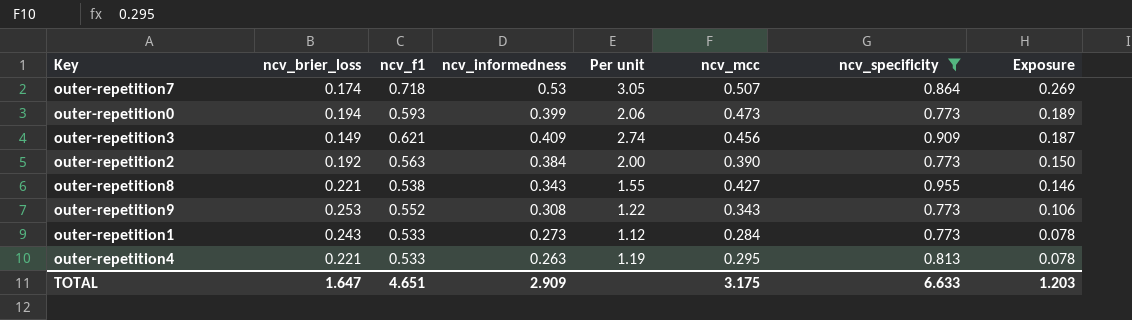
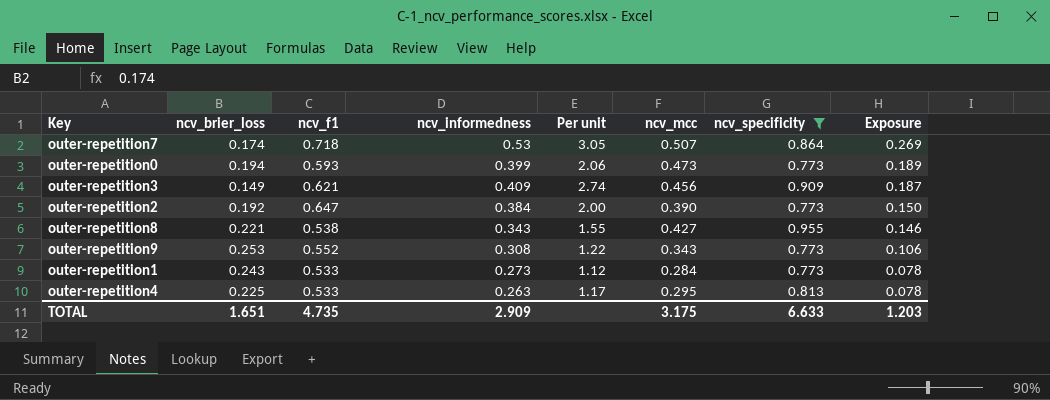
outer-repetition2 | ncv_f1: 0.563 -> 0.647
outer-repetition4 | ncv_brier_loss: 0.221 -> 0.225
outer-repetition4 | Per unit: 1.19 -> 1.17
TOTAL | ncv_brier_loss: 1.647 -> 1.651
TOTAL | ncv_f1: 4.651 -> 4.735

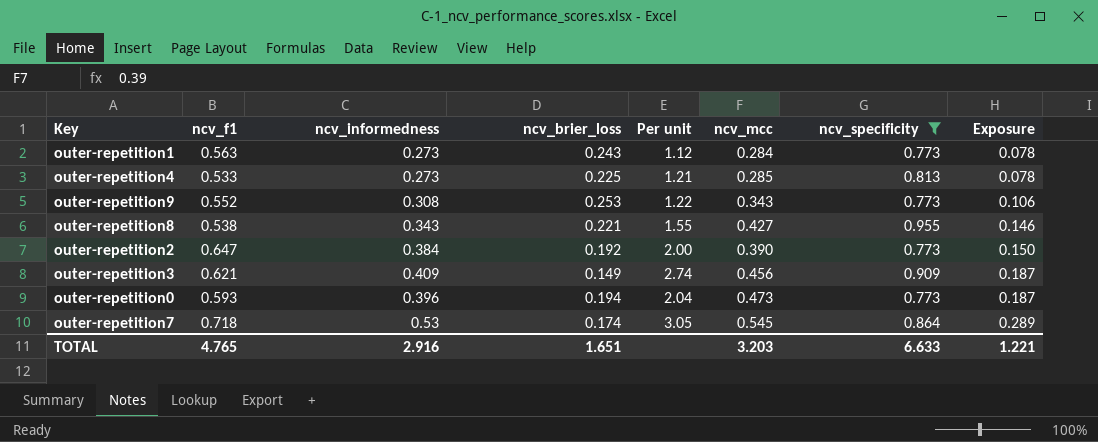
row order: Exposure descending -> Exposure ascending
column ncv_brier_loss | position: 2 -> 4
outer-repetition1 | ncv_f1: 0.533 -> 0.563
outer-repetition4 | ncv_informedness: 0.263 -> 0.273
outer-repetition4 | Per unit: 1.17 -> 1.21
outer-repetition4 | ncv_mcc: 0.295 -> 0.285
outer-repetition0 | ncv_informedness: 0.399 -> 0.396
outer-repetition0 | Per unit: 2.06 -> 2.04
outer-repetition0 | Exposure: 0.189 -> 0.187
outer-repetition7 | ncv_mcc: 0.507 -> 0.545
outer-repetition7 | Exposure: 0.269 -> 0.289
TOTAL | ncv_f1: 4.735 -> 4.765
TOTAL | ncv_informedness: 2.909 -> 2.916
TOTAL | ncv_mcc: 3.175 -> 3.203
TOTAL | Exposure: 1.203 -> 1.221

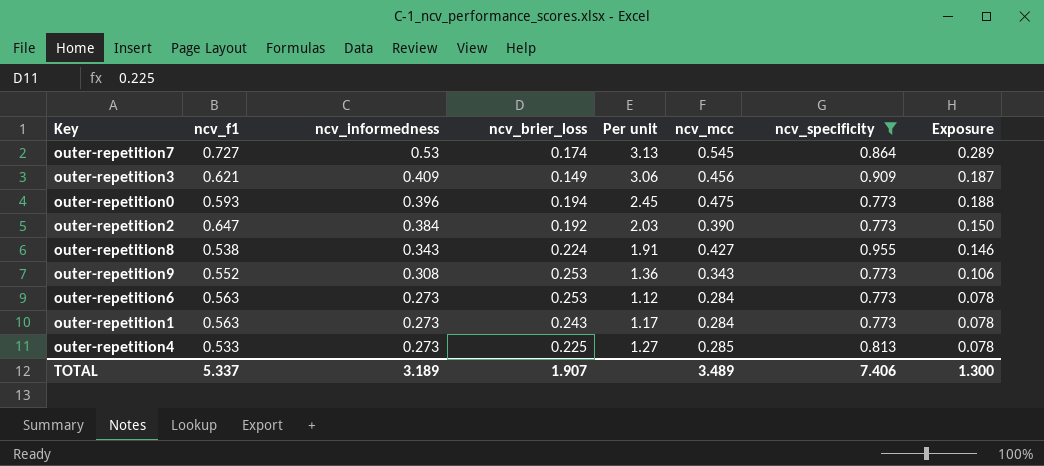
row order: Exposure ascending -> ncv_informedness descending
column Per unit | formula: [ncv_informedness] / [ncv_brier_loss] -> [ncv_mcc] / [ncv_brier_loss]
outer-repetition7 | ncv_f1: 0.718 -> 0.727
outer-repetition0 | ncv_mcc: 0.473 -> 0.475
outer-repetition0 | Exposure: 0.187 -> 0.188
outer-repetition8 | ncv_brier_loss: 0.221 -> 0.224
row outer-repetition6: none -> 0.563 | 0.273 | 0.253 | 1.12 | 0.284 | 0.773 | 0.078
TOTAL | ncv_f1: 4.765 -> 5.337
TOTAL | ncv_informedness: 2.916 -> 3.189
TOTAL | ncv_brier_loss: 1.651 -> 1.907
TOTAL | ncv_mcc: 3.203 -> 3.489
TOTAL | ncv_specificity: 6.633 -> 7.406
TOTAL | Exposure: 1.221 -> 1.300

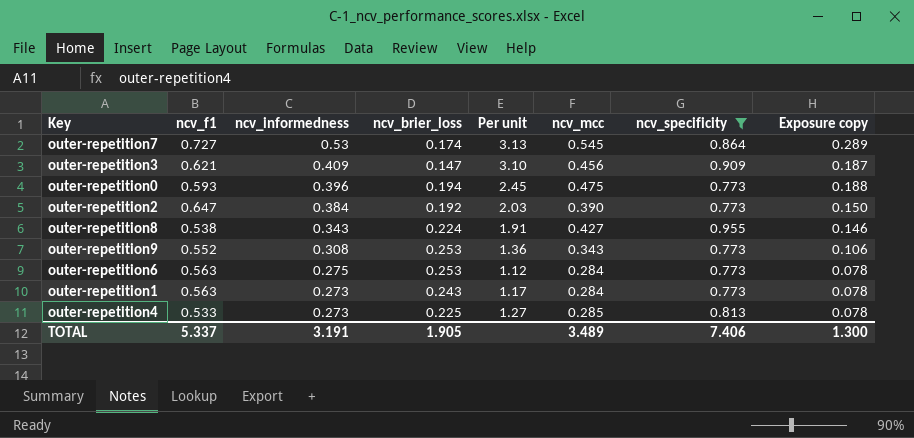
column name: Exposure -> Exposure copy
outer-repetition3 | ncv_brier_loss: 0.149 -> 0.147
outer-repetition3 | Per unit: 3.06 -> 3.10
outer-repetition6 | ncv_informedness: 0.273 -> 0.275
TOTAL | ncv_informedness: 3.189 -> 3.191
TOTAL | ncv_brier_loss: 1.907 -> 1.905

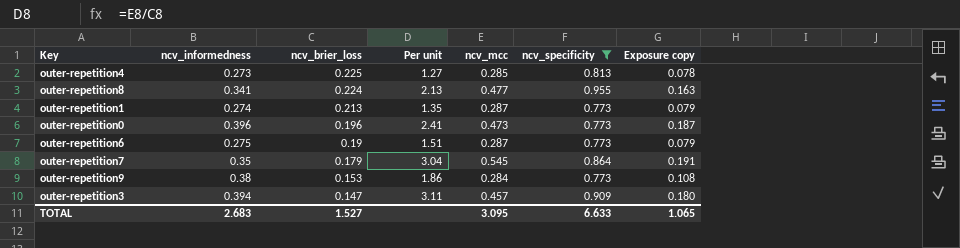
row order: ncv_informedness descending -> ncv_brier_loss descending
column ncv_f1 | position: 2 -> none
row outer-repetition2: 0.647 | 0.384 | 0.192 | 2.03 | 0.390 | 0.773 | 0.150 -> none
outer-repetition8 | ncv_informedness: 0.343 -> 0.341
outer-repetition8 | Per unit: 1.91 -> 2.13
outer-repetition8 | ncv_mcc: 0.427 -> 0.477
outer-repetition8 | Exposure copy: 0.146 -> 0.163
outer-repetition1 | ncv_informedness: 0.273 -> 0.274
outer-repetition1 | ncv_brier_loss: 0.243 -> 0.213
outer-repetition1 | Per unit: 1.17 -> 1.35
outer-repetition1 | ncv_mcc: 0.284 -> 0.287
outer-repetition1 | Exposure copy: 0.078 -> 0.079
outer-repetition0 | ncv_brier_loss: 0.194 -> 0.196
outer-repetition0 | Per unit: 2.45 -> 2.41
outer-repetition0 | ncv_mcc: 0.475 -> 0.473
outer-repetition0 | Exposure copy: 0.188 -> 0.187
outer-repetition6 | ncv_brier_loss: 0.253 -> 0.19
outer-repetition6 | Per unit: 1.12 -> 1.51
outer-repetition6 | ncv_mcc: 0.284 -> 0.287
outer-repetition6 | Exposure copy: 0.078 -> 0.079
outer-repetition7 | ncv_informedness: 0.53 -> 0.35
outer-repetition7 | ncv_brier_loss: 0.174 -> 0.179
outer-repetition7 | Per unit: 3.13 -> 3.04
outer-repetition7 | Exposure copy: 0.289 -> 0.191
outer-repetition9 | ncv_informedness: 0.308 -> 0.38
outer-repetition9 | ncv_brier_loss: 0.253 -> 0.153
outer-repetition9 | Per unit: 1.36 -> 1.86
outer-repetition9 | ncv_mcc: 0.343 -> 0.284
outer-repetition9 | Exposure copy: 0.106 -> 0.108
outer-repetition3 | ncv_informedness: 0.409 -> 0.394
outer-repetition3 | Per unit: 3.10 -> 3.11
outer-repetition3 | ncv_mcc: 0.456 -> 0.457
outer-repetition3 | Exposure copy: 0.187 -> 0.180
TOTAL | ncv_informedness: 3.191 -> 2.683
TOTAL | ncv_brier_loss: 1.905 -> 1.527
TOTAL | ncv_mcc: 3.489 -> 3.095
TOTAL | ncv_specificity: 7.406 -> 6.633
TOTAL | Exposure copy: 1.300 -> 1.065

